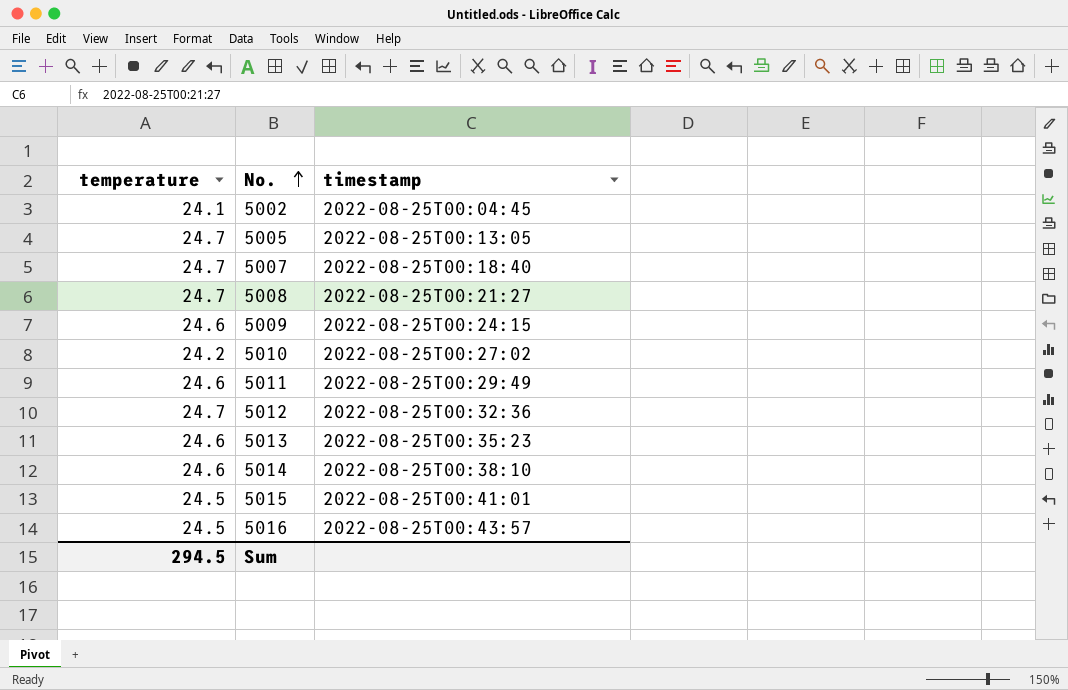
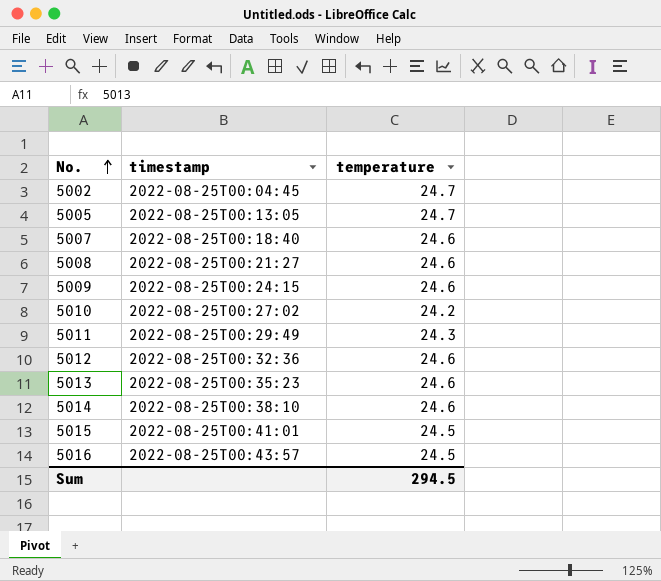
column temperature | position: 1 -> 3
5002 | temperature: 24.1 -> 24.7
5007 | temperature: 24.7 -> 24.6
5008 | temperature: 24.7 -> 24.6
5011 | temperature: 24.6 -> 24.3
5012 | temperature: 24.7 -> 24.6

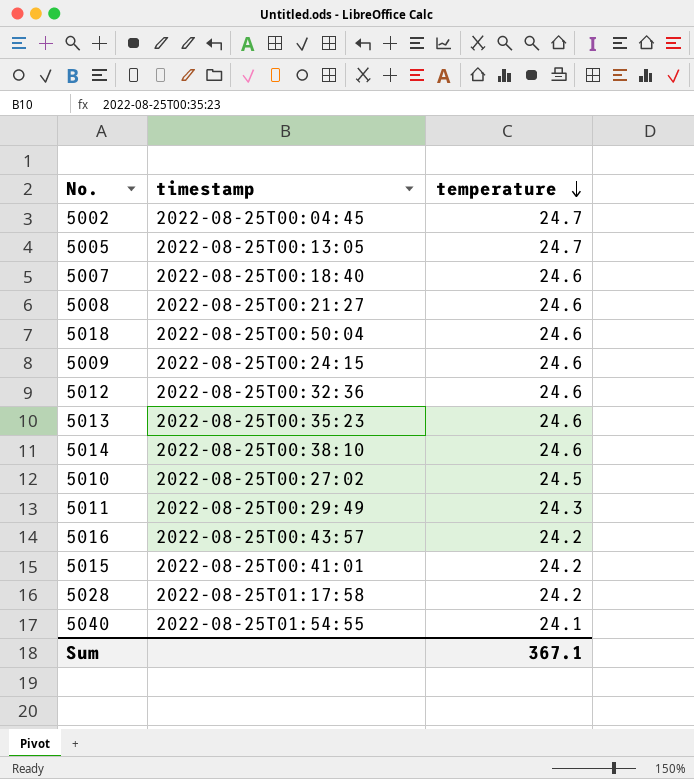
row order: No. ascending -> temperature descending
row 5018: none -> 2022-08-25T00:50:04 | 24.6
5010 | temperature: 24.2 -> 24.5
5016 | temperature: 24.5 -> 24.2
5015 | temperature: 24.5 -> 24.2
row 5028: none -> 2022-08-25T01:17:58 | 24.2
row 5040: none -> 2022-08-25T01:54:55 | 24.1
Sum | temperature: 294.5 -> 367.1

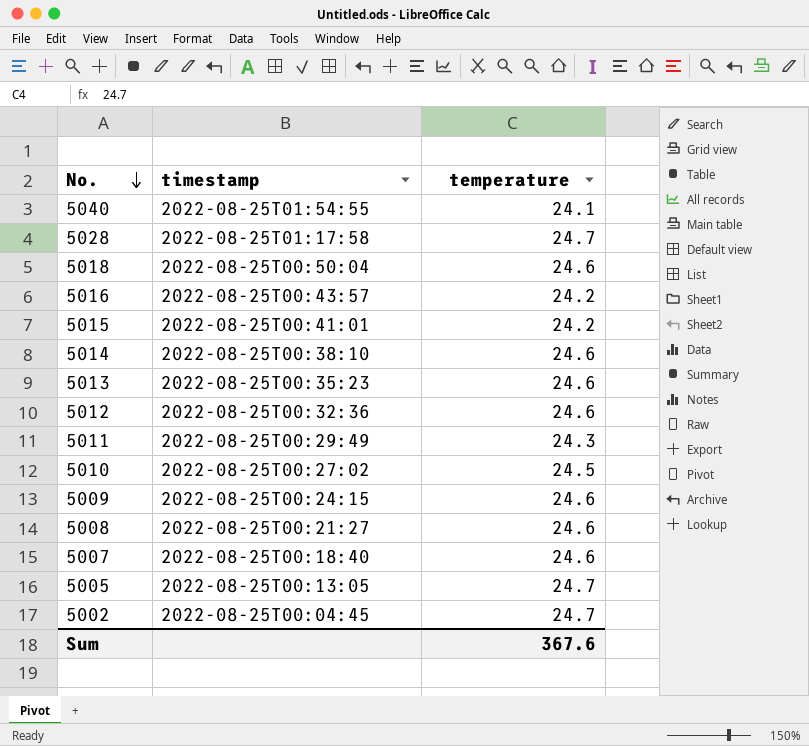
row order: temperature descending -> No. descending
5028 | temperature: 24.2 -> 24.7
Sum | temperature: 367.1 -> 367.6

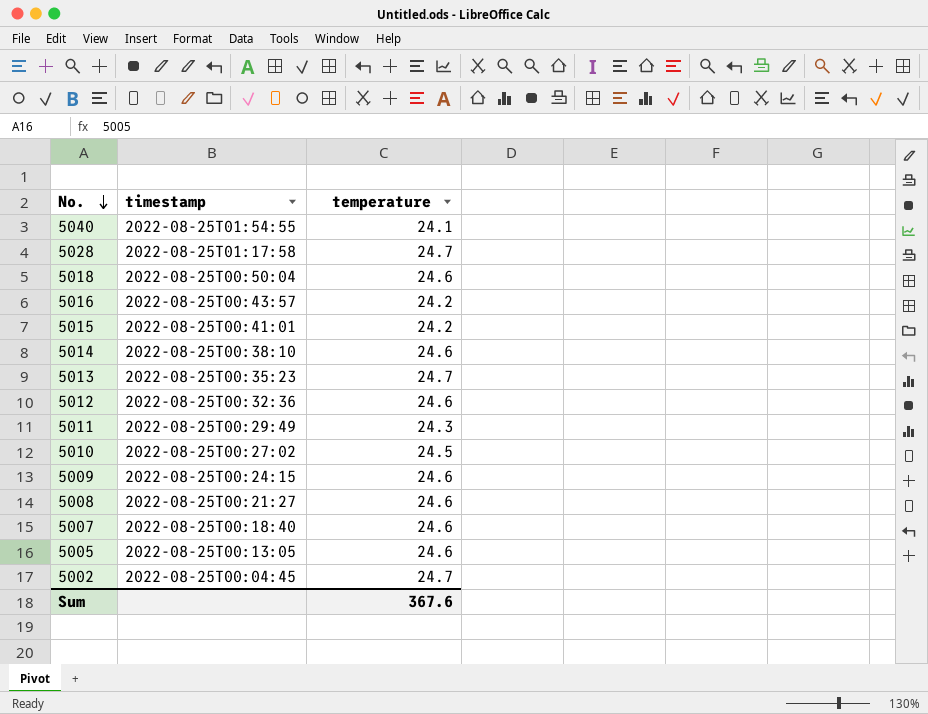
5013 | temperature: 24.6 -> 24.7
5005 | temperature: 24.7 -> 24.6

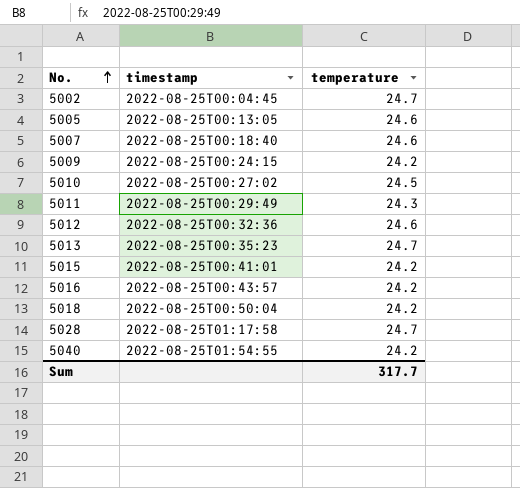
row order: No. descending -> No. ascending
row 5014: 2022-08-25T00:38:10 | 24.6 -> none
row 5008: 2022-08-25T00:21:27 | 24.6 -> none
5009 | temperature: 24.6 -> 24.2
5018 | temperature: 24.6 -> 24.2
5040 | temperature: 24.1 -> 24.2
Sum | temperature: 367.6 -> 317.7

